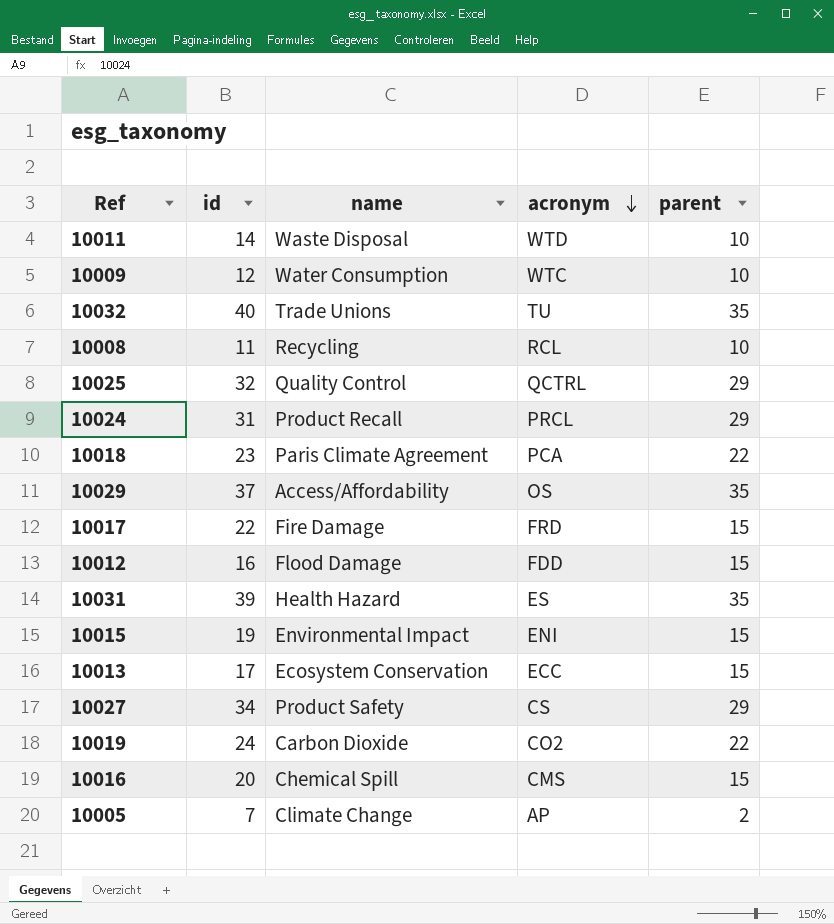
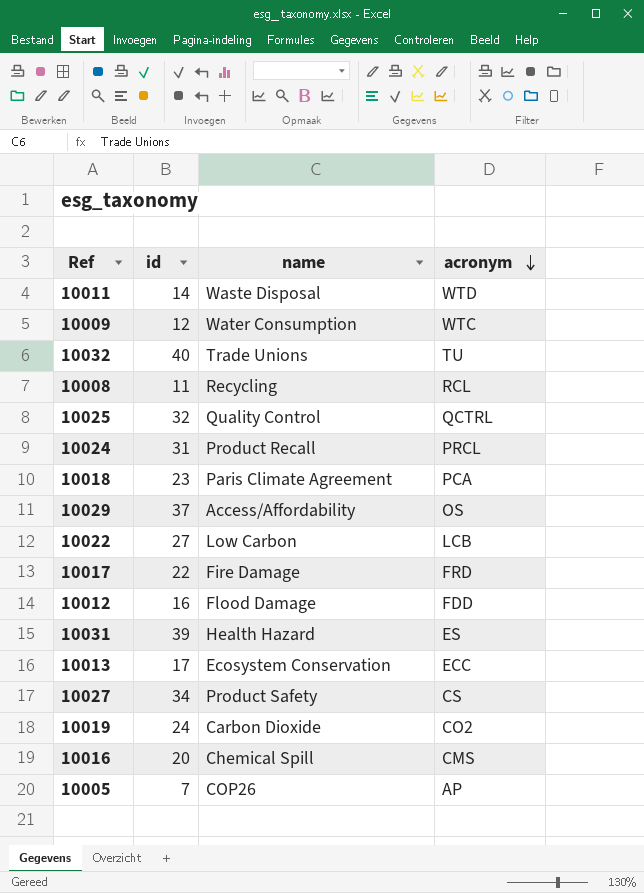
column parent | position: 5 -> none
row 10015: 19 | Environmental Impact | ENI | 15 -> none
row 10022: none -> 27 | Low Carbon | LCB
10005 | name: Climate Change -> COP26

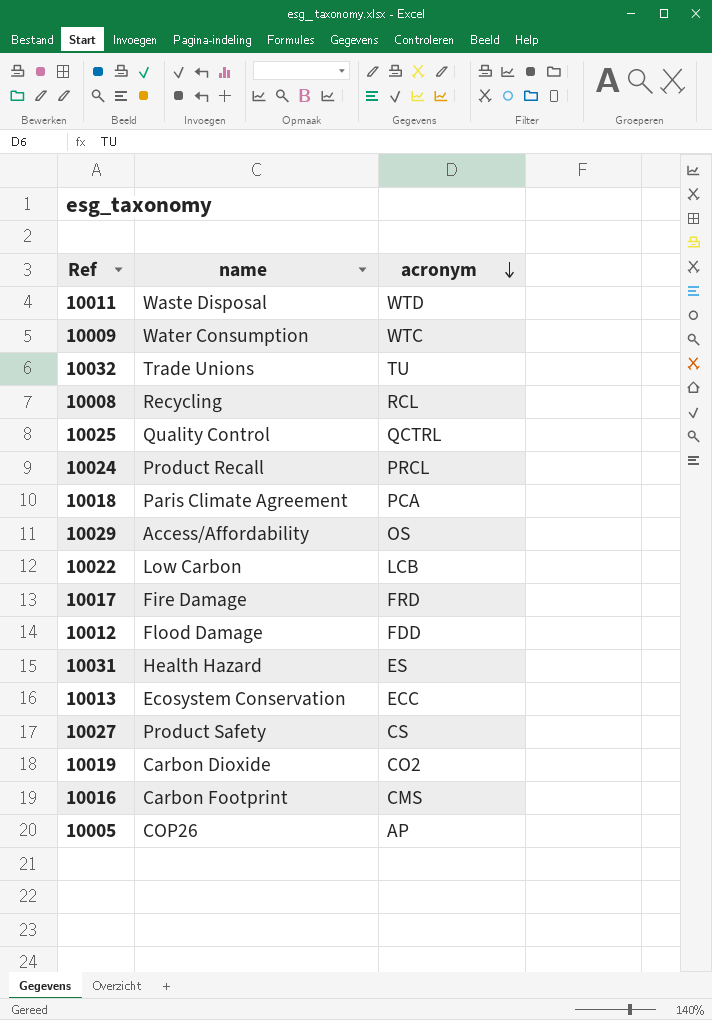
column id | position: 2 -> none
10016 | name: Chemical Spill -> Carbon Footprint

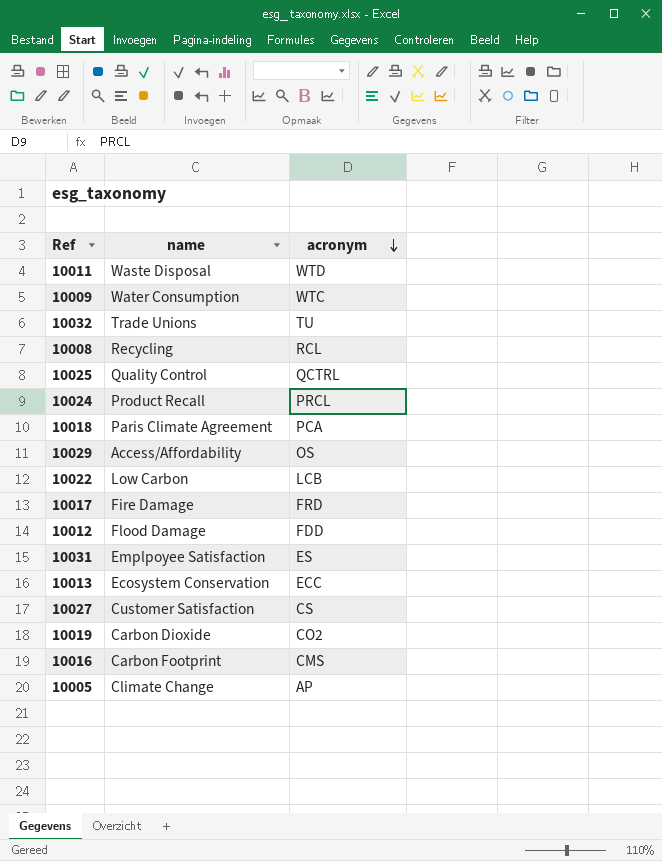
10031 | name: Health Hazard -> Emplpoyee Satisfaction
10027 | name: Product Safety -> Customer Satisfaction
10005 | name: COP26 -> Climate Change

